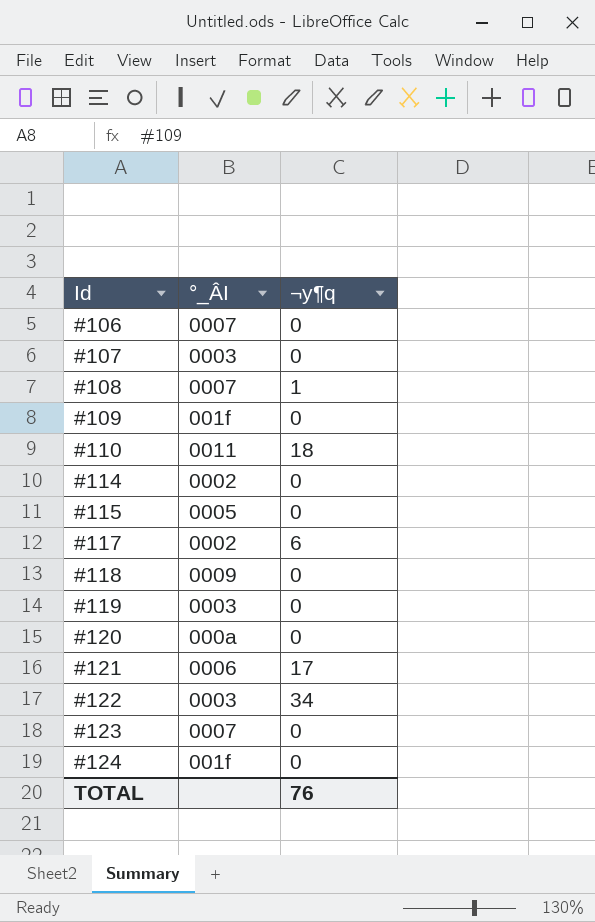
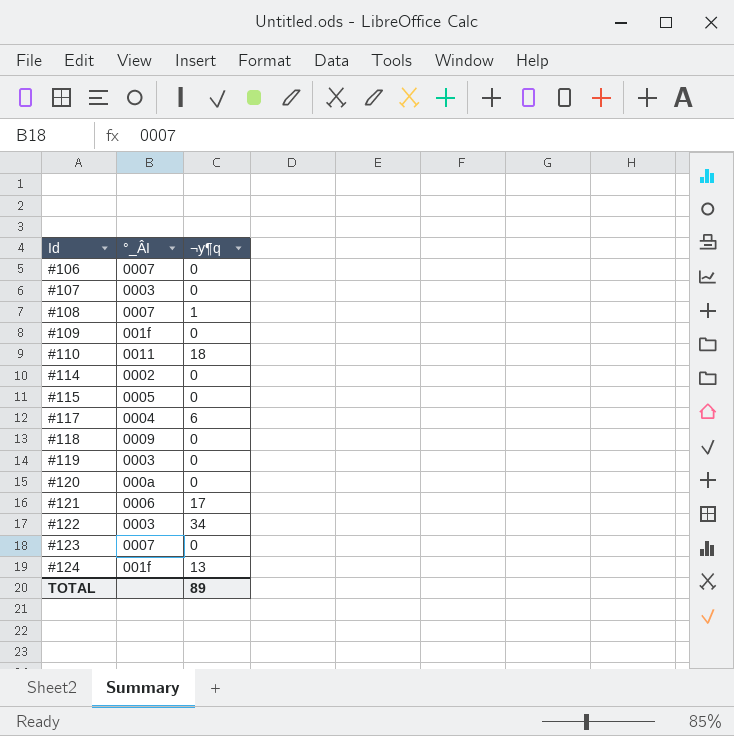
#117 | °_ÂI: 0002 -> 0004
#124 | ¬y¶q: 0 -> 13
TOTAL | ¬y¶q: 76 -> 89

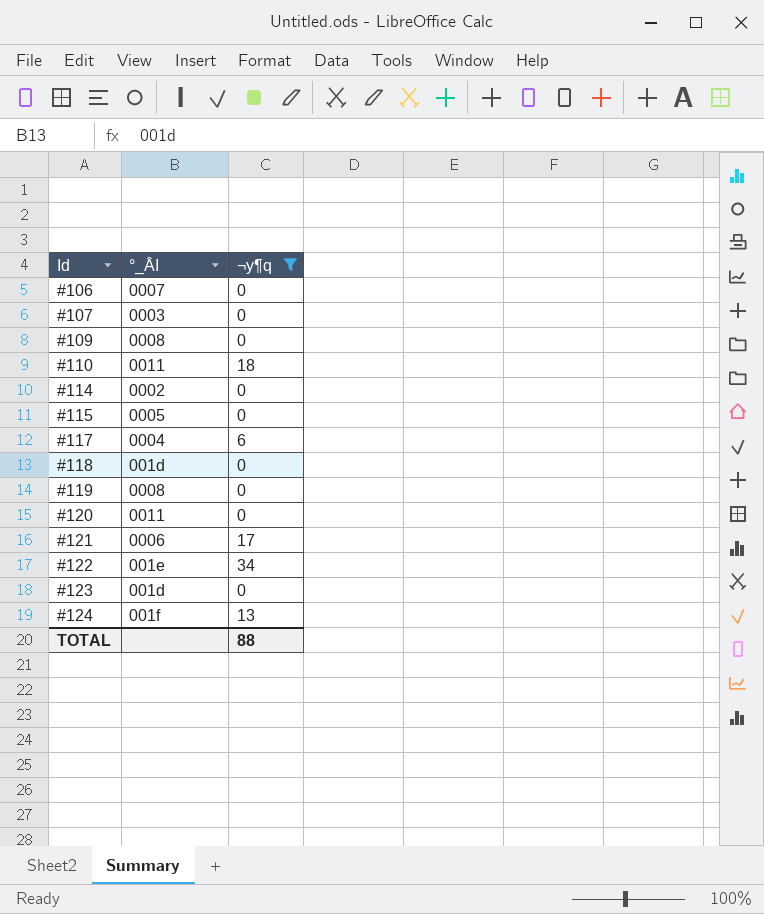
filter: none -> ¬y¶q != 1
#109 | °_ÂI: 001f -> 0008
#118 | °_ÂI: 0009 -> 001d
#119 | °_ÂI: 0003 -> 0008
#120 | °_ÂI: 000a -> 0011
#122 | °_ÂI: 0003 -> 001e
#123 | °_ÂI: 0007 -> 001d
TOTAL | ¬y¶q: 89 -> 88

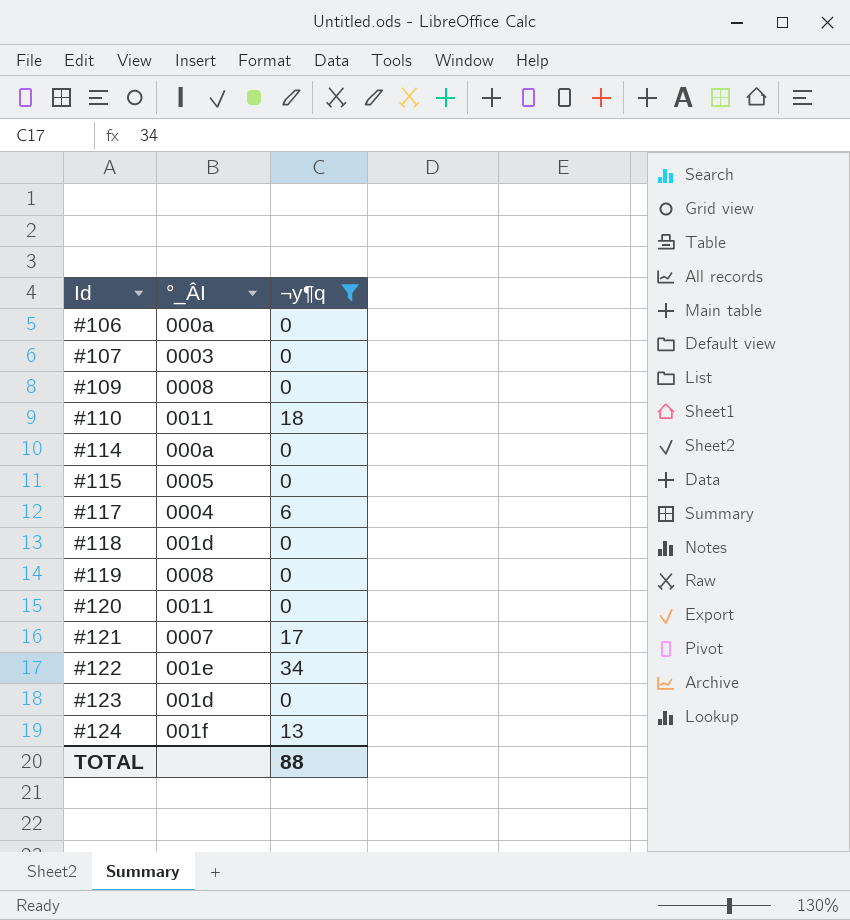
#106 | °_ÂI: 0007 -> 000a
#114 | °_ÂI: 0002 -> 000a
#121 | °_ÂI: 0006 -> 0007

